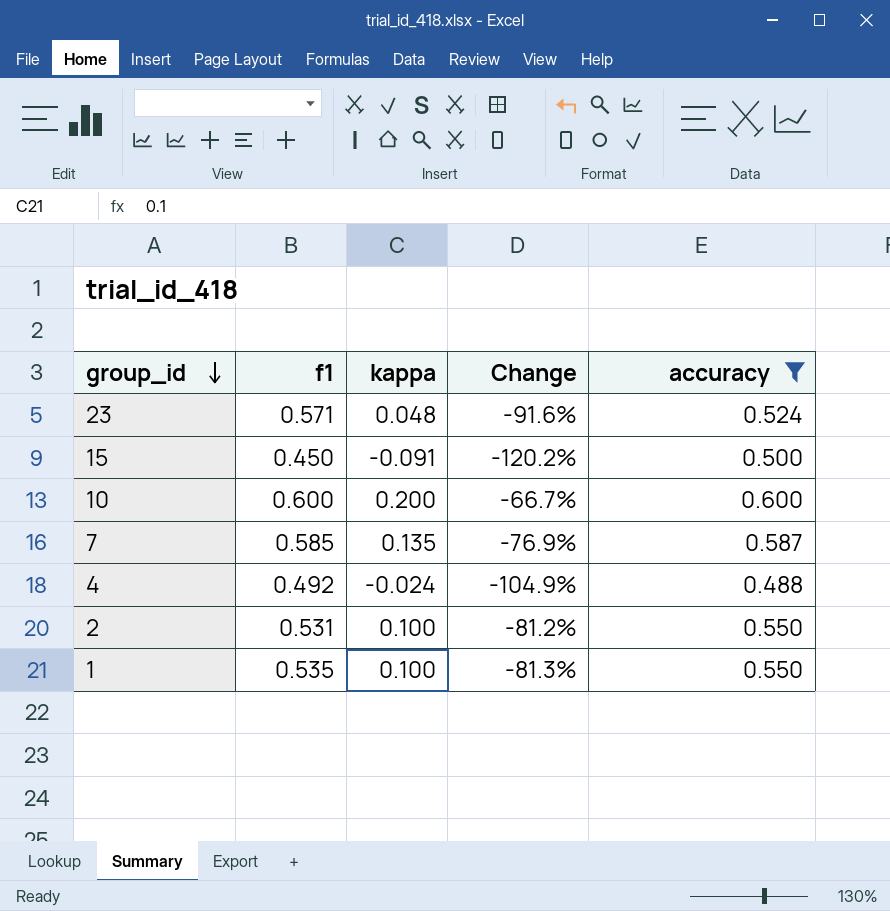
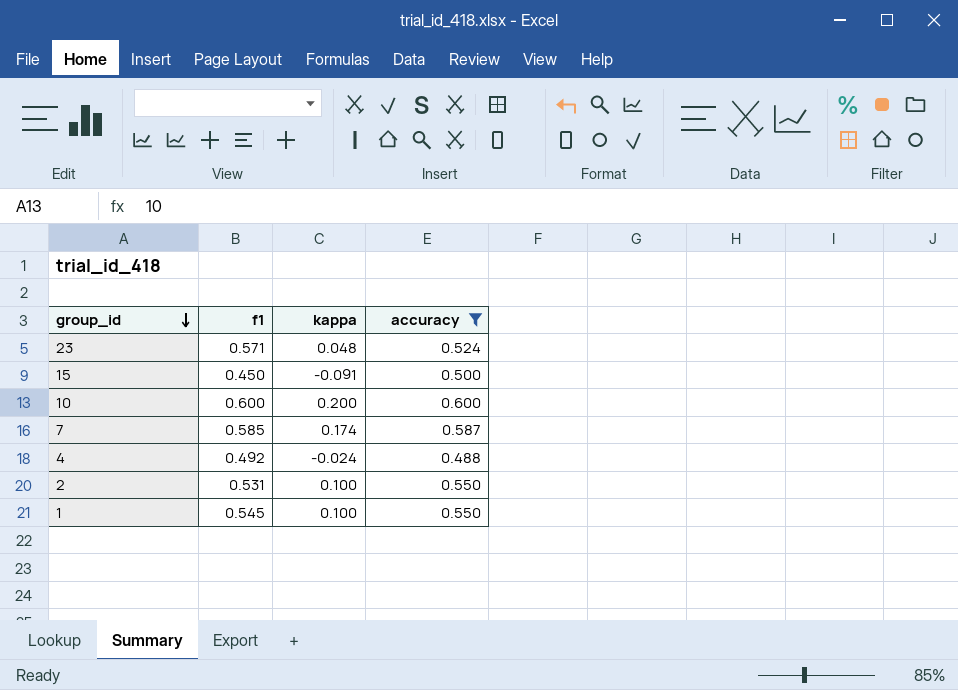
column Change | formula: ([kappa] - [f1]) / [f1] -> none
7 | kappa: 0.135 -> 0.174
1 | f1: 0.535 -> 0.545

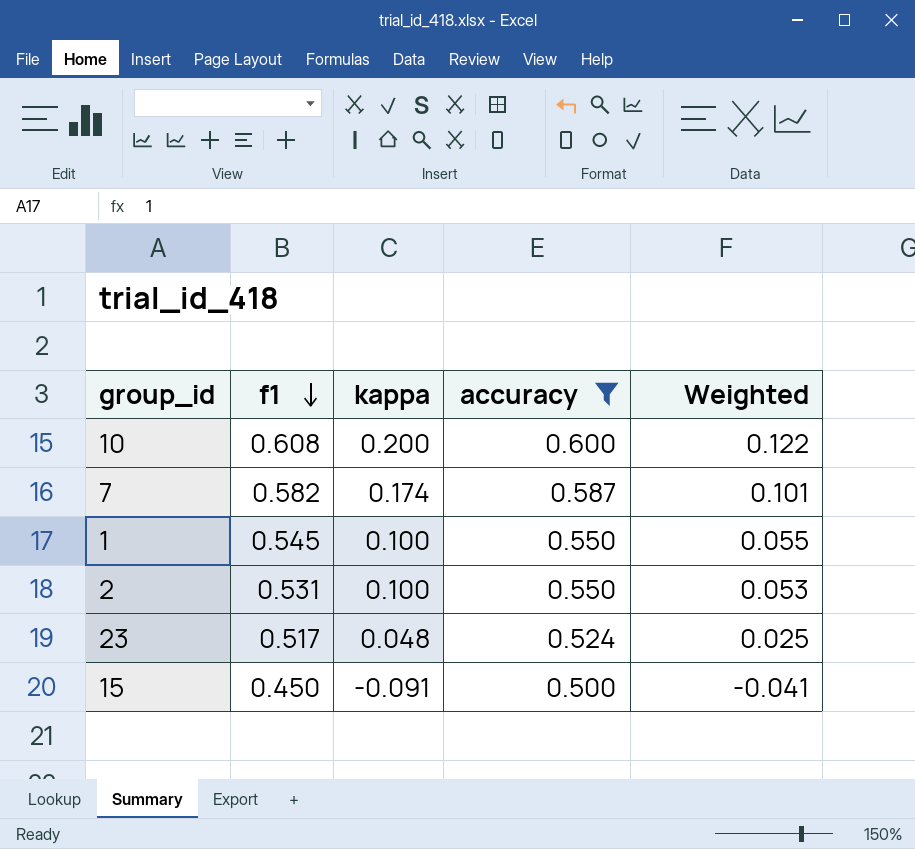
row order: group_id descending -> f1 descending
column Weighted | formula: none -> [f1] * [kappa]
row 4: 0.492 | -0.024 | 0.488 -> none
10 | f1: 0.600 -> 0.608
7 | f1: 0.585 -> 0.582
23 | f1: 0.571 -> 0.517

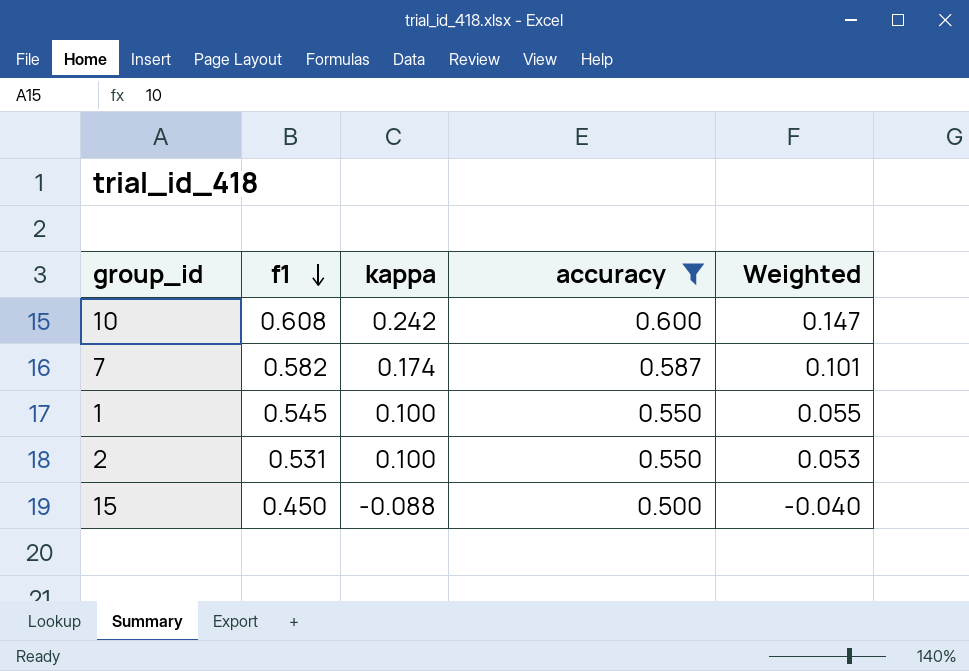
row 23: 0.517 | 0.048 | 0.524 | 0.025 -> none
10 | kappa: 0.200 -> 0.242
10 | Weighted: 0.122 -> 0.147
15 | kappa: -0.091 -> -0.088
15 | Weighted: -0.041 -> -0.040

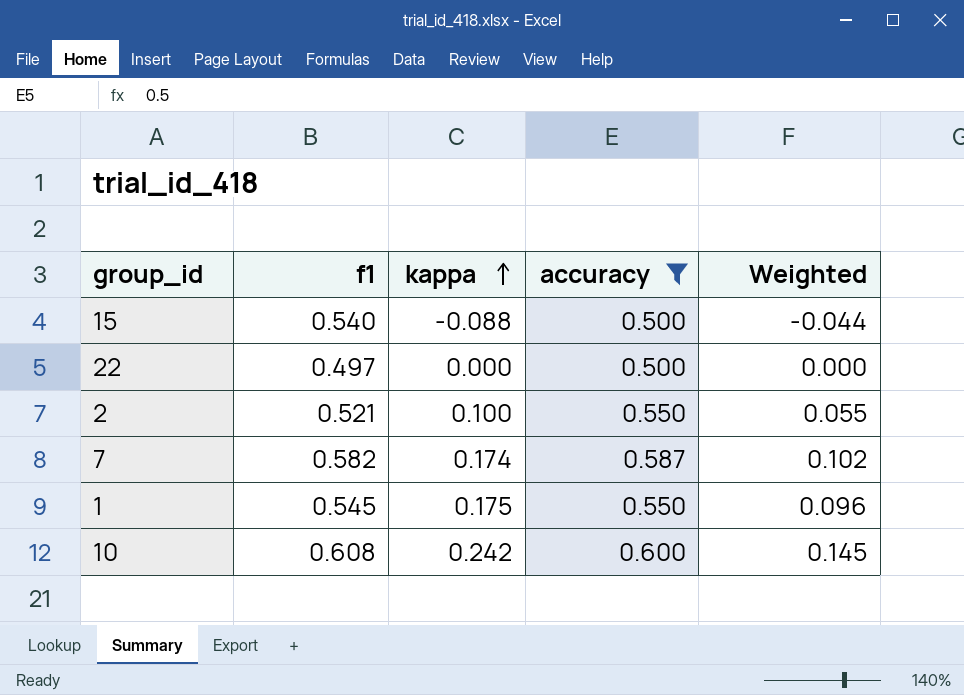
row order: f1 descending -> kappa ascending
column Weighted | formula: [f1] * [kappa] -> [kappa] * [accuracy]
15 | f1: 0.450 -> 0.540
row 22: none -> 0.497 | 0.000 | 0.500 | 0.000
2 | f1: 0.531 -> 0.521
1 | kappa: 0.100 -> 0.175

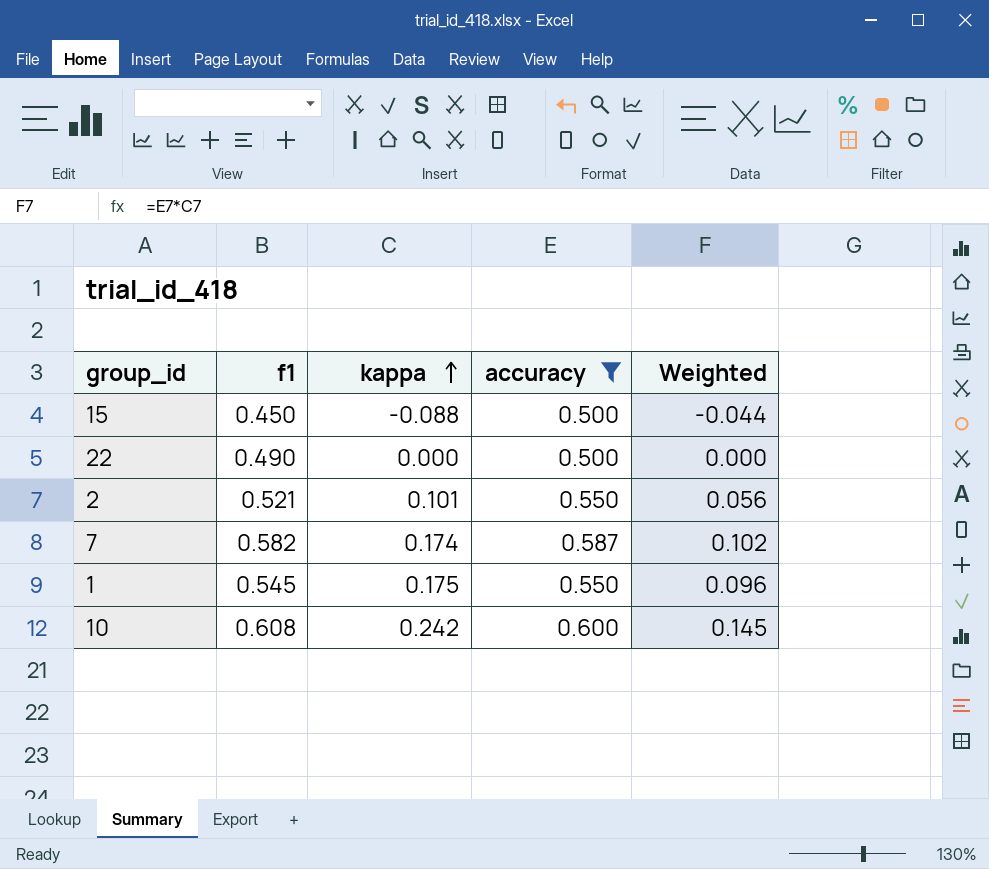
15 | f1: 0.540 -> 0.450
22 | f1: 0.497 -> 0.490
2 | kappa: 0.100 -> 0.101
2 | Weighted: 0.055 -> 0.056

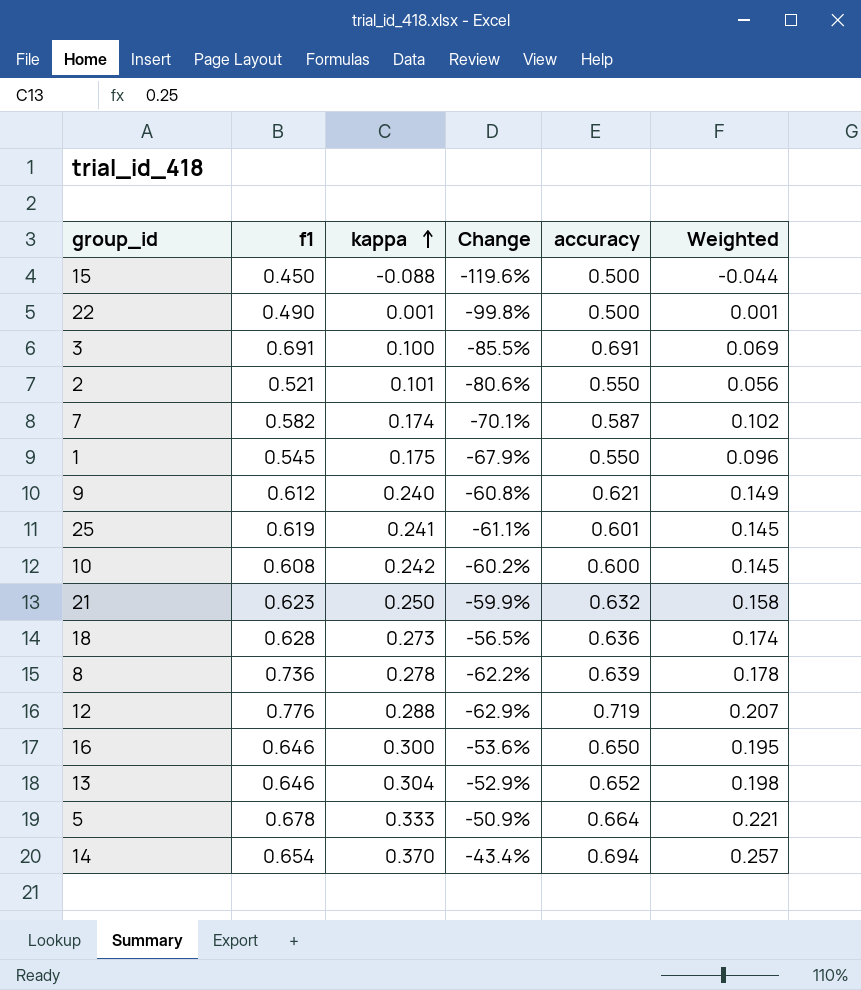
filter: accuracy <= 0.600 -> none
column Change | formula: none -> ([kappa] - [f1]) / [f1]
22 | kappa: 0.000 -> 0.001
22 | Weighted: 0.000 -> 0.001

